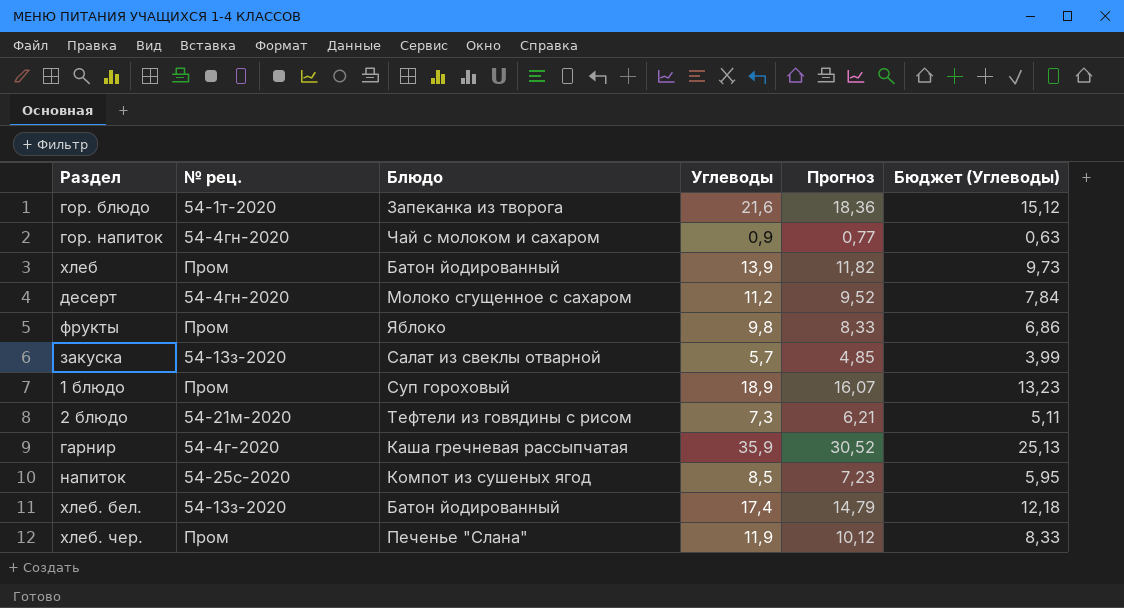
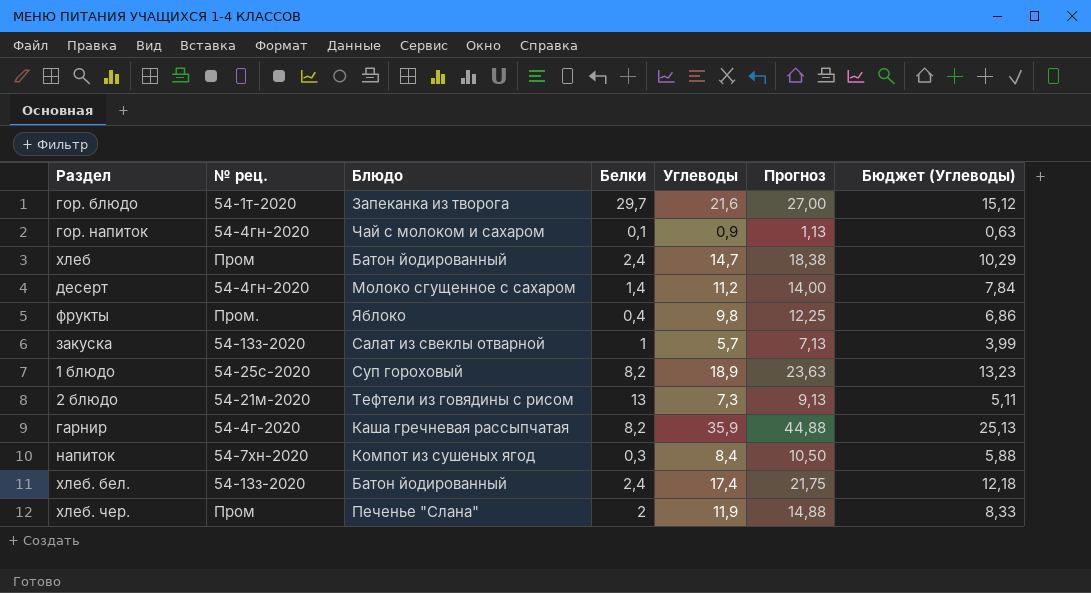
column Белки | position: none -> 4
column Прогноз | formula: [Углеводы] * 0,85 -> [Углеводы] * 1,25
хлеб | Углеводы: 13,9 -> 14,7
хлеб | Бюджет (Углеводы): 9,73 -> 10,29
фрукты | № рец.: Пром -> Пром.
1 блюдо | № рец.: Пром -> 54-25с-2020
напиток | № рец.: 54-25с-2020 -> 54-7хн-2020
напиток | Углеводы: 8,5 -> 8,4
напиток | Бюджет (Углеводы): 5,95 -> 5,88

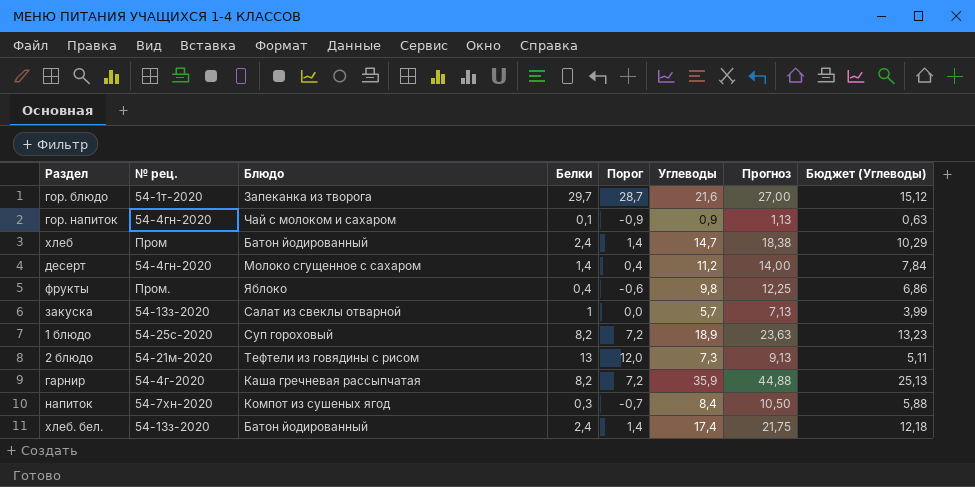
column Порог | formula: none -> [Белки] - 1
row хлеб. чер.: Пром | Печенье "Слана" | 2 | 11,9 | 14,88 | 8,33 -> none

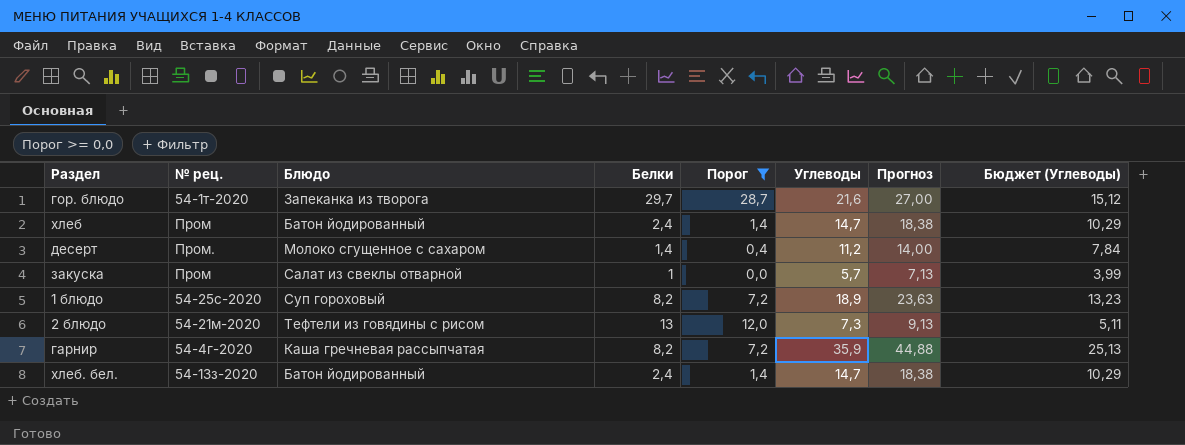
filter: none -> Порог >= 0,0
десерт | № рец.: 54-4гн-2020 -> Пром.
закуска | № рец.: 54-13з-2020 -> Пром
хлеб. бел. | Углеводы: 17,4 -> 14,7
хлеб. бел. | Прогноз: 21,75 -> 18,38
хлеб. бел. | Бюджет (Углеводы): 12,18 -> 10,29

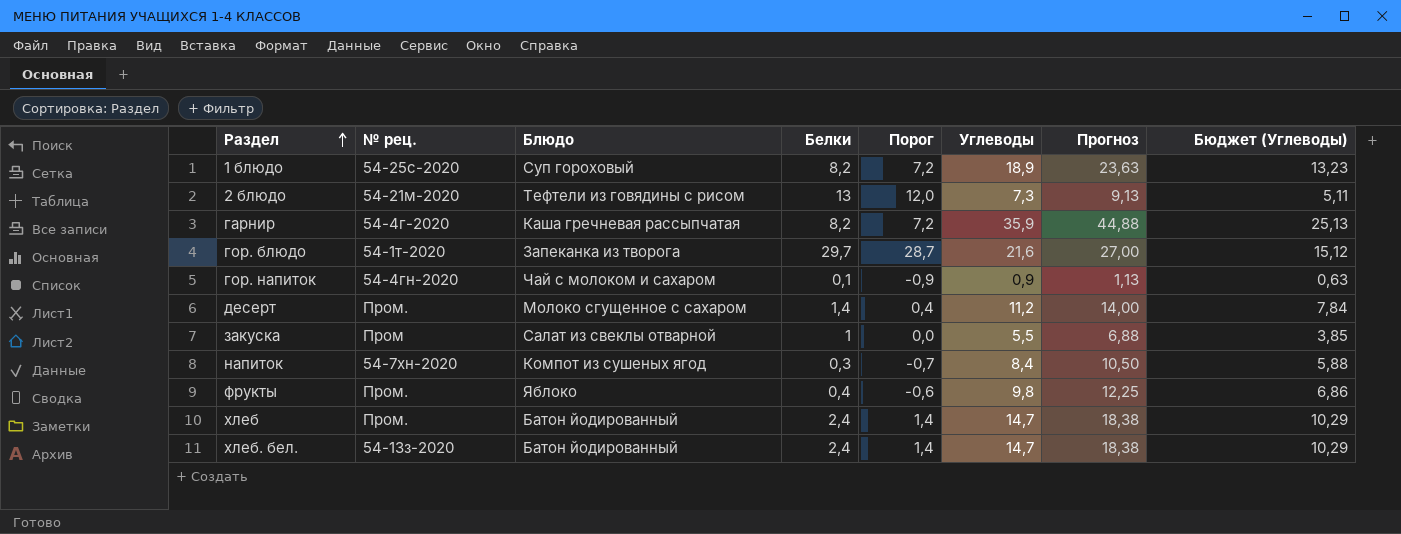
filter: Порог >= 0,0 -> none
row order: none -> Раздел ascending
закуска | Углеводы: 5,7 -> 5,5
закуска | Прогноз: 7,13 -> 6,88
закуска | Бюджет (Углеводы): 3,99 -> 3,85
хлеб | № рец.: Пром -> Пром.

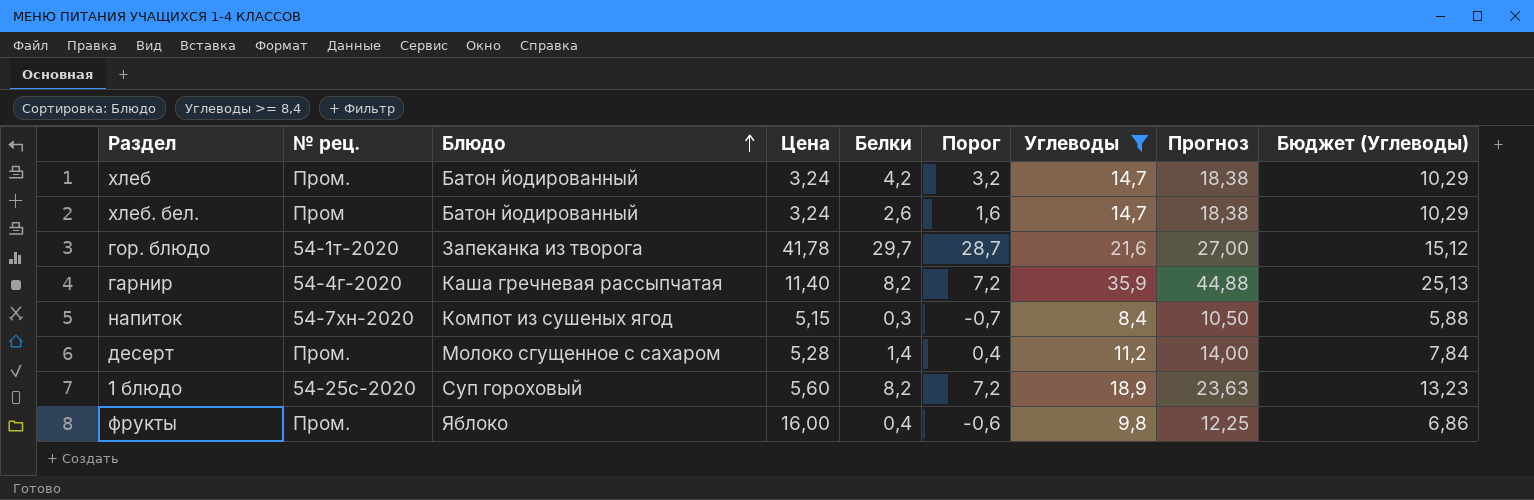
filter: none -> Углеводы >= 8,4
row order: Раздел ascending -> Блюдо ascending
column Цена | position: none -> 4
хлеб | Белки: 2,4 -> 4,2
хлеб | Порог: 1,4 -> 3,2
хлеб. бел. | № рец.: 54-13з-2020 -> Пром
хлеб. бел. | Белки: 2,4 -> 2,6
хлеб. бел. | Порог: 1,4 -> 1,6

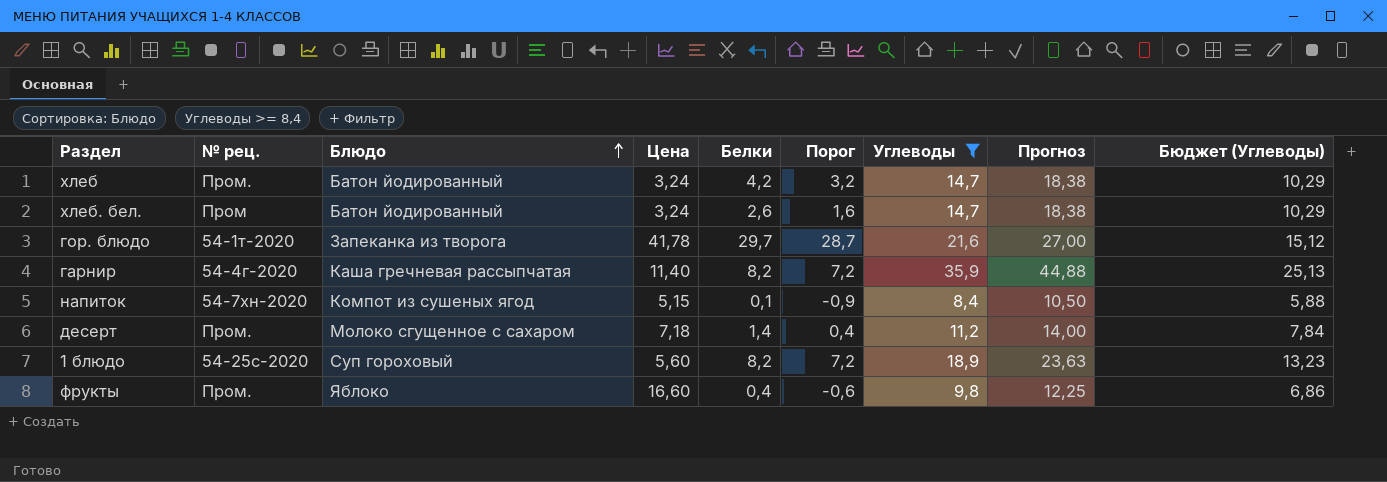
напиток | Белки: 0,3 -> 0,1
напиток | Порог: -0,7 -> -0,9
десерт | Цена: 5,28 -> 7,18
фрукты | Цена: 16,00 -> 16,60

